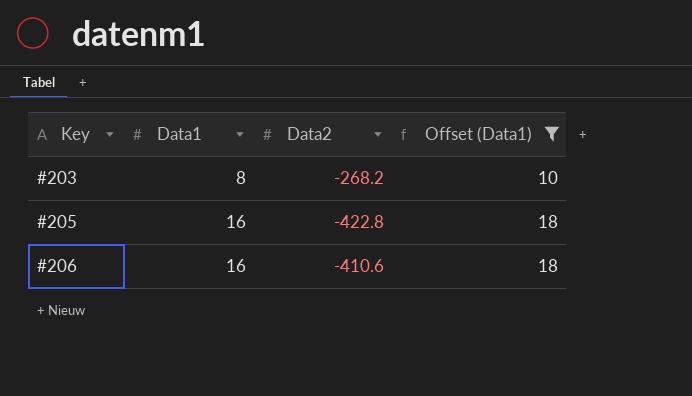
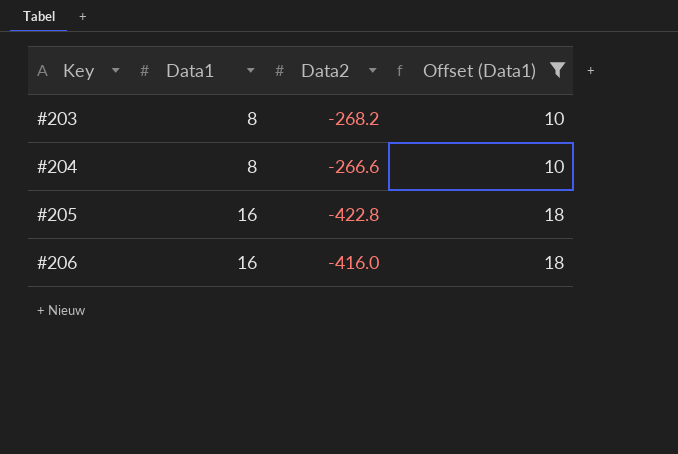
row #204: none -> 8 | -266.6 | 10
#206 | Data2: -410.6 -> -416.0

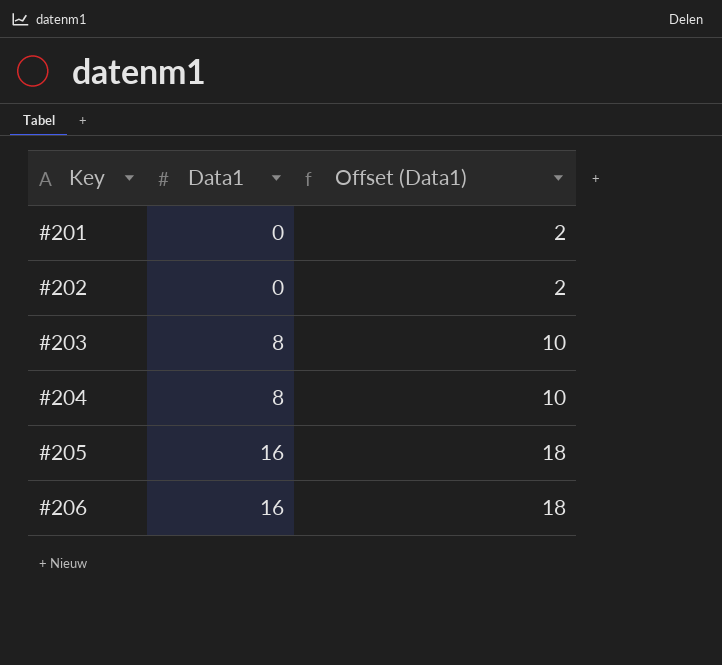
filter: Offset (Data1) != 2 -> none
column Data2 | position: 3 -> none

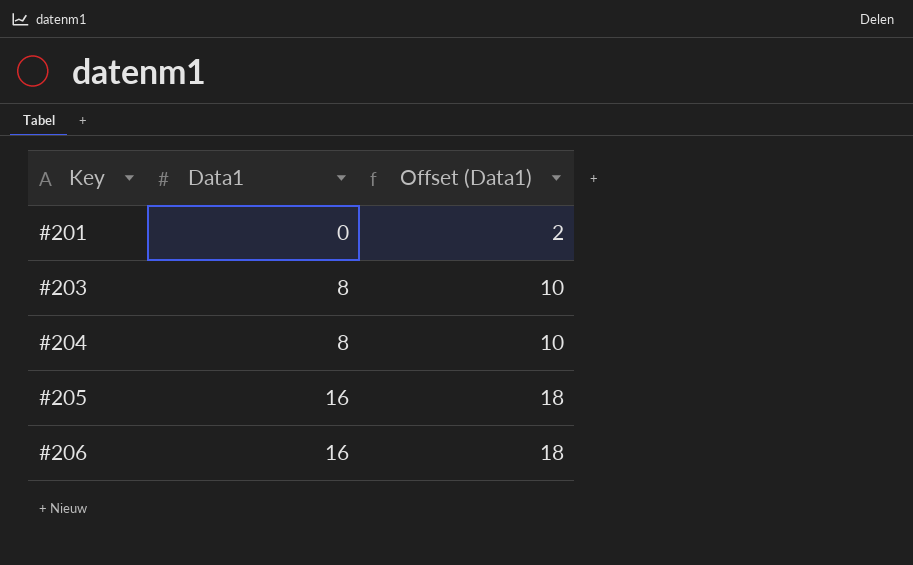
row #202: 0 | 2 -> none

